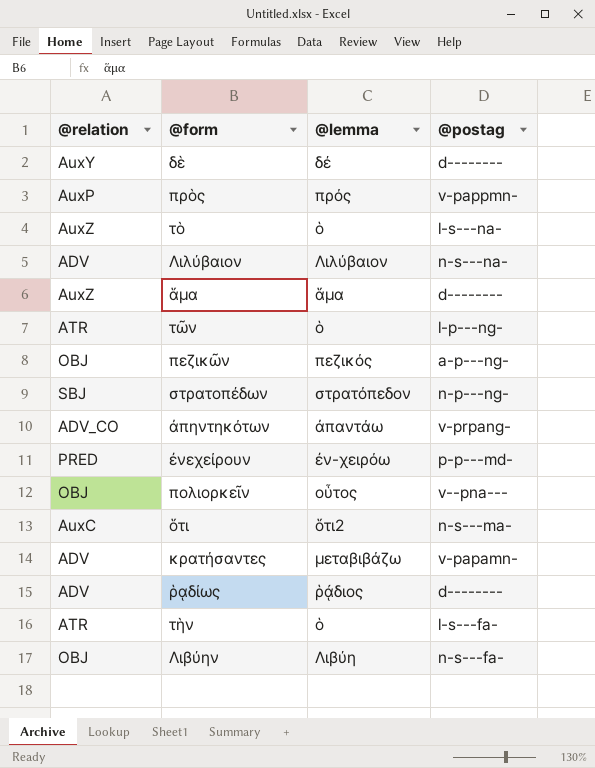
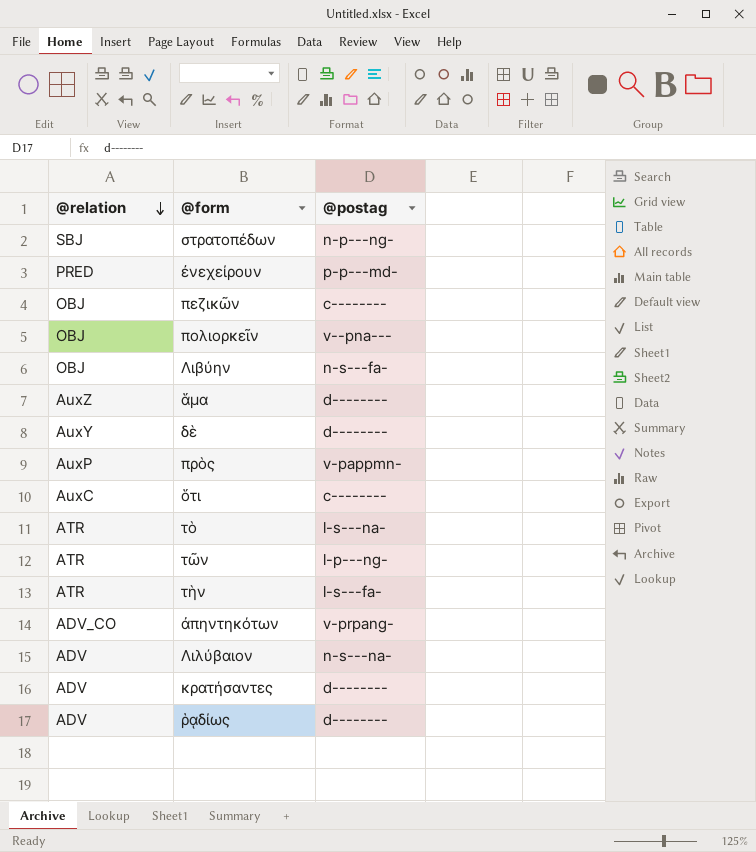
row order: none -> @relation descending
column @lemma | position: 3 -> none
πεζικῶν | @postag: a-p---ng- -> c--------
ὅτι | @postag: n-s---ma- -> c--------
τὸ | @relation: AuxZ -> ATR
κρατήσαντες | @postag: v-papamn- -> d--------

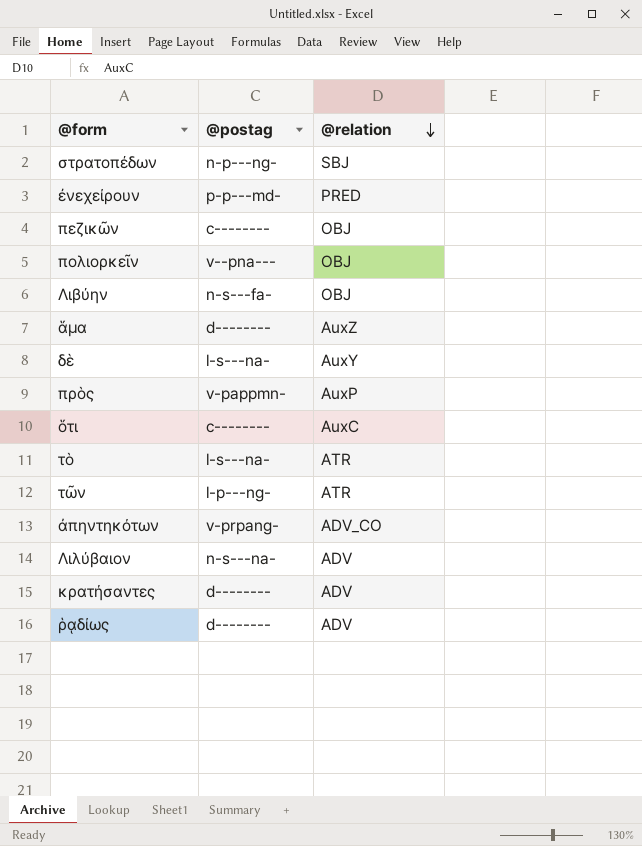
column @relation | position: 1 -> 3
row τὴν: ATR | l-s---fa- -> none
δὲ | @postag: d-------- -> l-s---na-

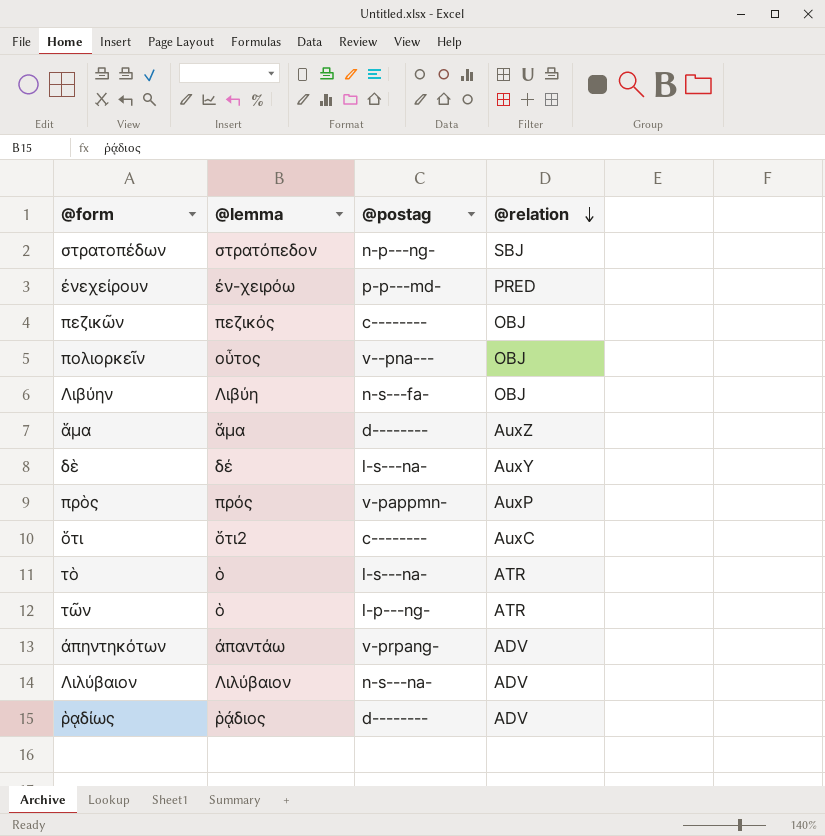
column @lemma | position: none -> 2
row κρατήσαντες: d-------- | ADV -> none
ἀπηντηκότων | @relation: ADV_CO -> ADV

